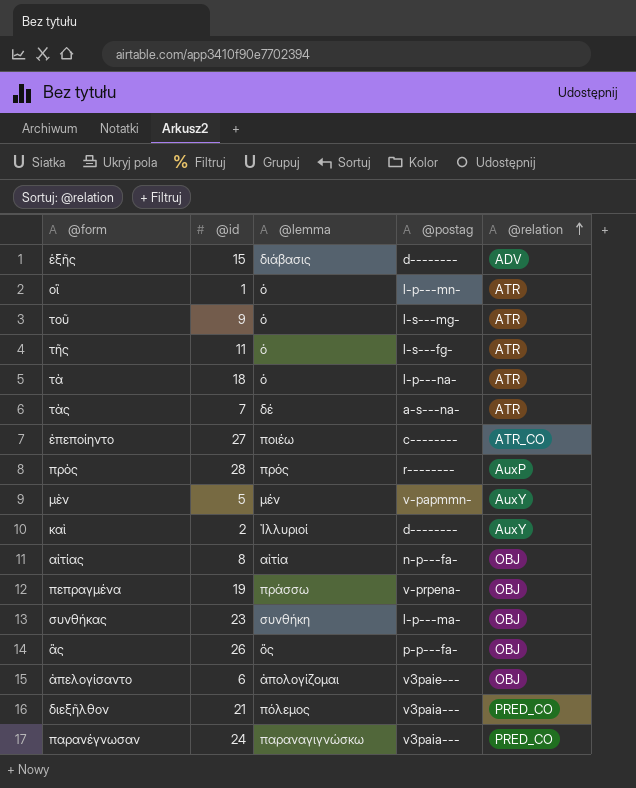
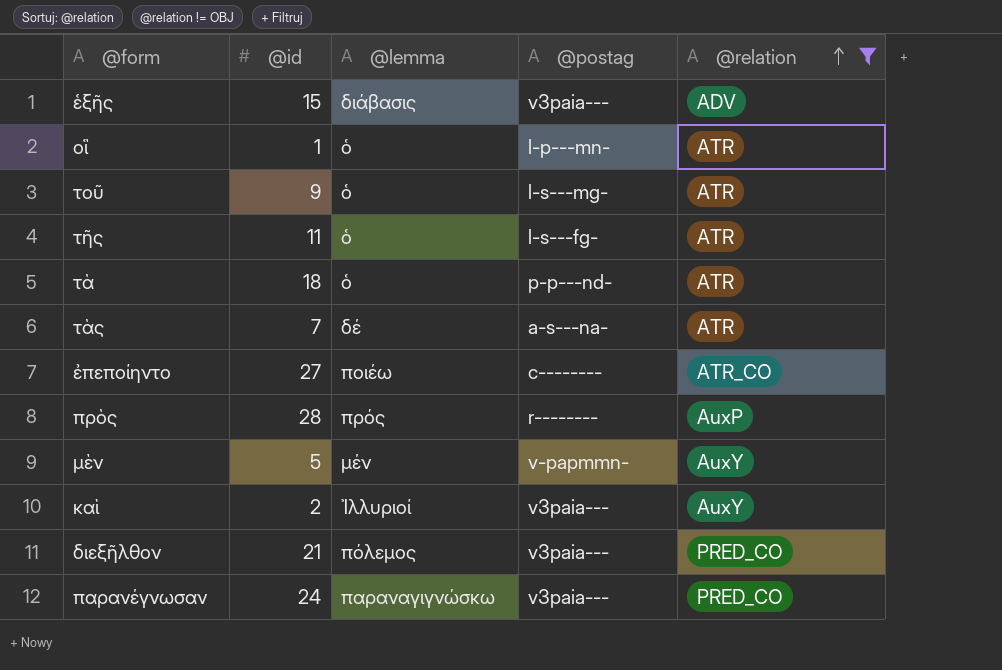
filter: none -> @relation != OBJ
ἑξῆς | @postag: d-------- -> v3paia---
τὰ | @postag: l-p---na- -> p-p---nd-
καὶ | @postag: d-------- -> v3paia---

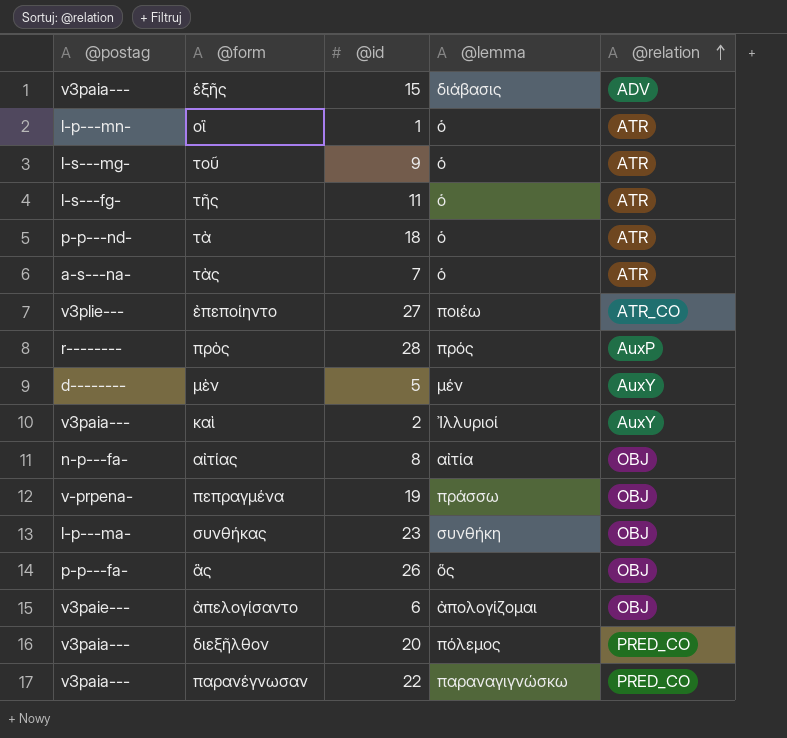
filter: @relation != OBJ -> none
column @postag | position: 4 -> 1
τὰς | @lemma: δέ -> ὁ
ἐπεποίηντο | @postag: c-------- -> v3plie---
μὲν | @postag: v-papmmn- -> d--------
διεξῆλθον | @id: 21 -> 20
παρανέγνωσαν | @id: 24 -> 22

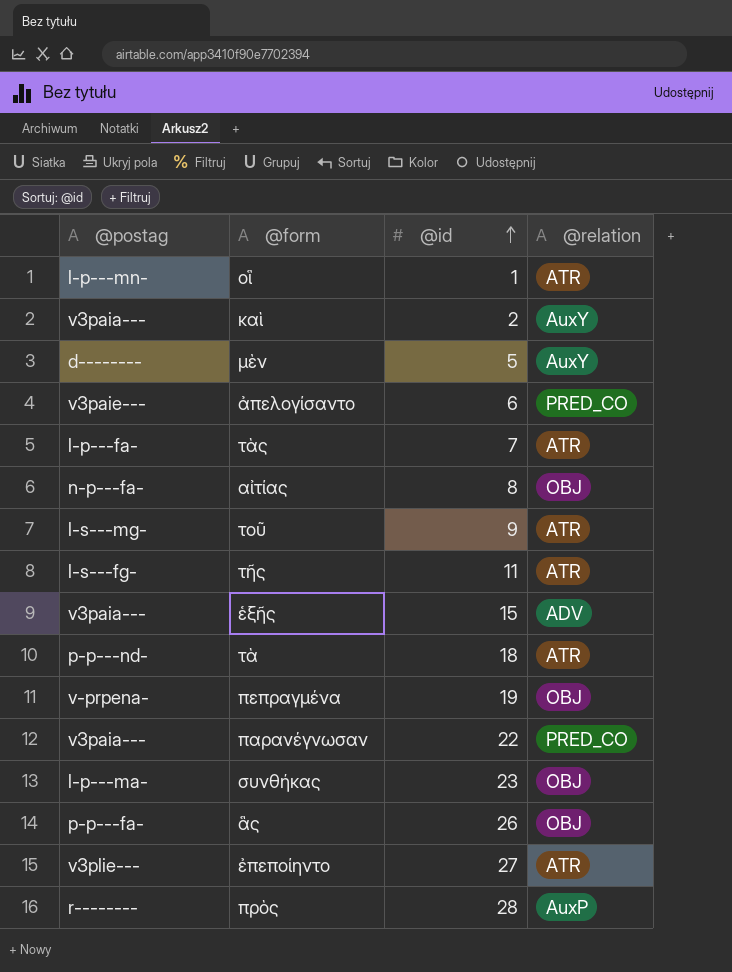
row order: @relation ascending -> @id ascending
column @lemma | position: 4 -> none
row διεξῆλθον: v3paia--- | 20 | πόλεμος | PRED_CO -> none
ἀπελογίσαντο | @relation: OBJ -> PRED_CO
τὰς | @postag: a-s---na- -> l-p---fa-
ἐπεποίηντο | @relation: ATR_CO -> ATR

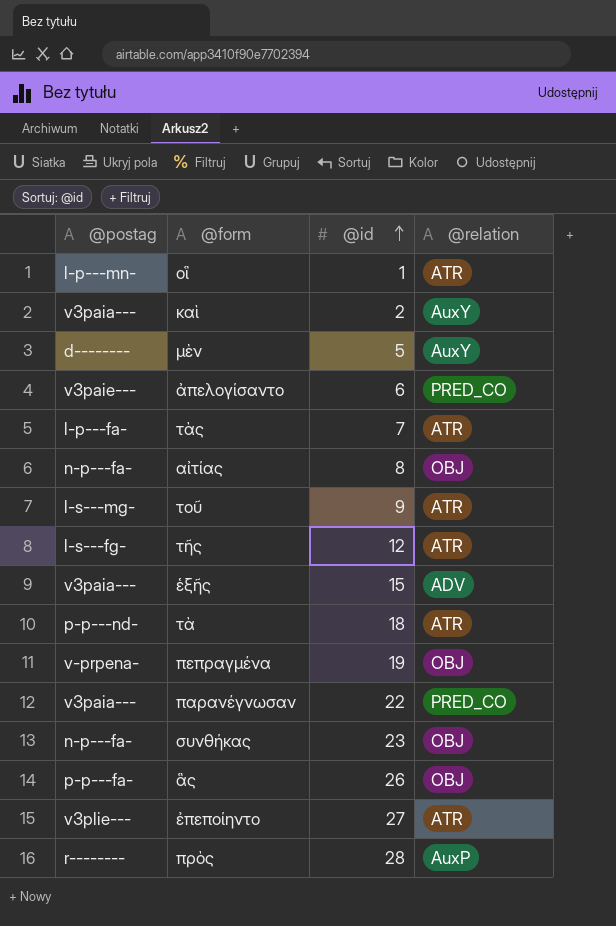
τῆς | @id: 11 -> 12
συνθήκας | @postag: l-p---ma- -> n-p---fa-

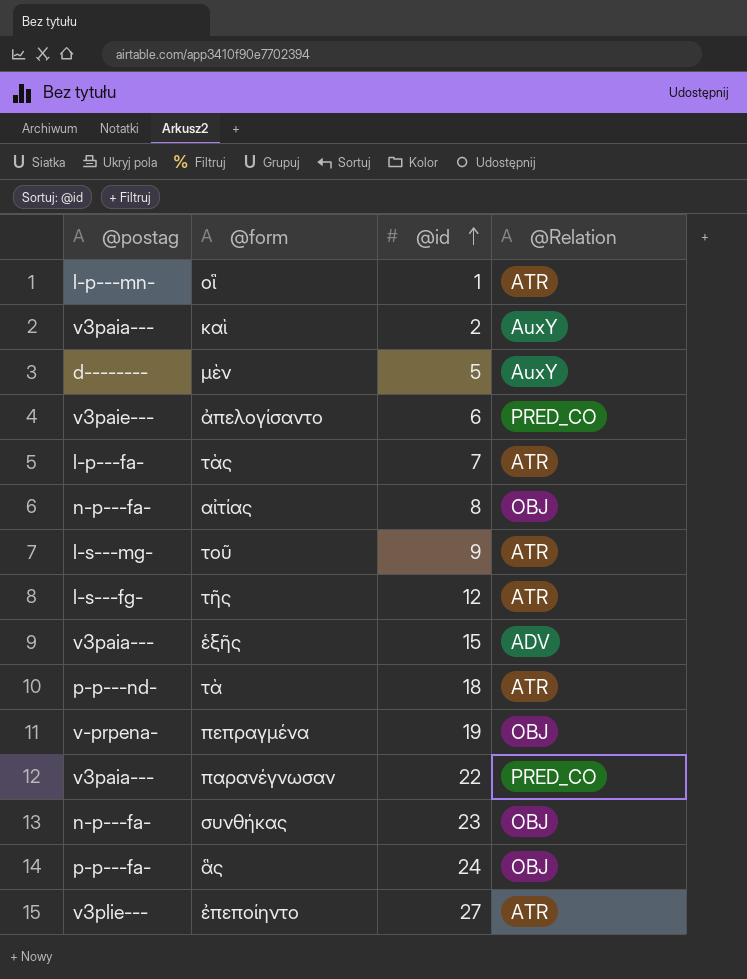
column name: @relation -> @Relation
row πρὸς: r-------- | 28 | AuxP -> none
ἃς | @id: 26 -> 24

